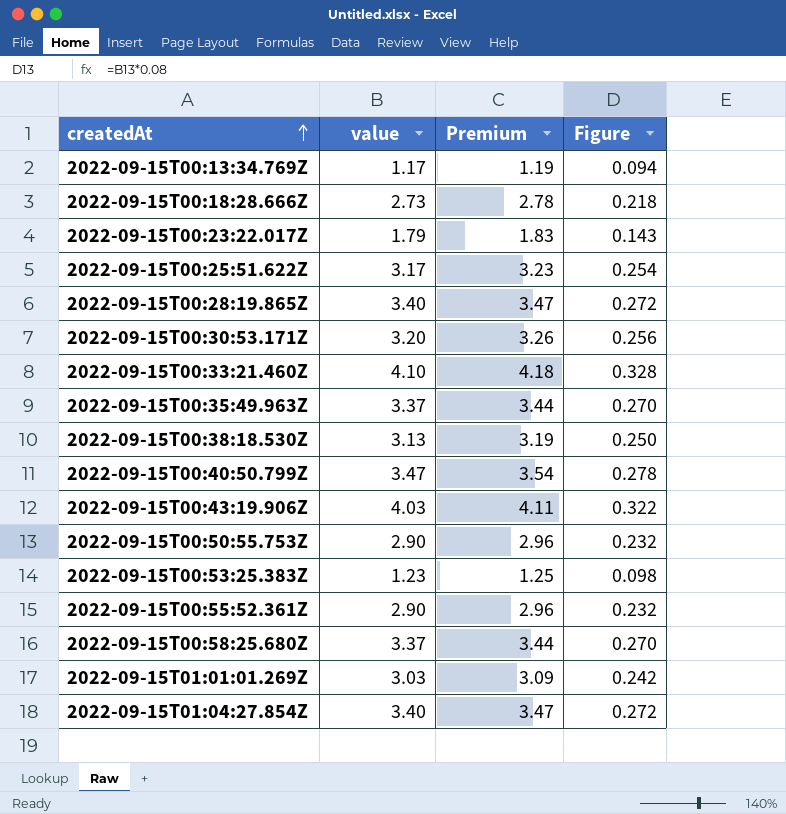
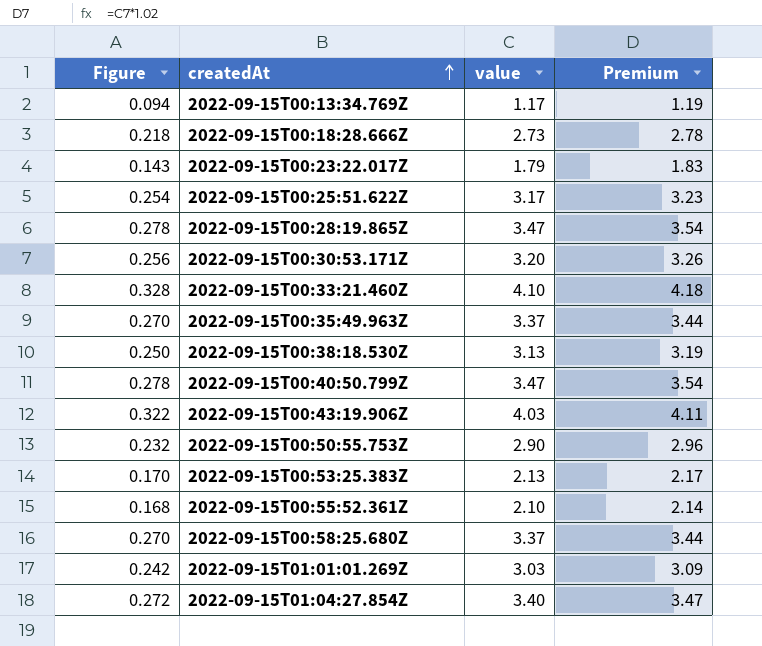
column Figure | position: 4 -> 1
2022-09-15T00:28:19.865Z | Figure: 0.272 -> 0.278
2022-09-15T00:28:19.865Z | value: 3.40 -> 3.47
2022-09-15T00:28:19.865Z | Premium: 3.47 -> 3.54
2022-09-15T00:53:25.383Z | Figure: 0.098 -> 0.170
2022-09-15T00:53:25.383Z | value: 1.23 -> 2.13
2022-09-15T00:53:25.383Z | Premium: 1.25 -> 2.17
2022-09-15T00:55:52.361Z | Figure: 0.232 -> 0.168
2022-09-15T00:55:52.361Z | value: 2.90 -> 2.10
2022-09-15T00:55:52.361Z | Premium: 2.96 -> 2.14

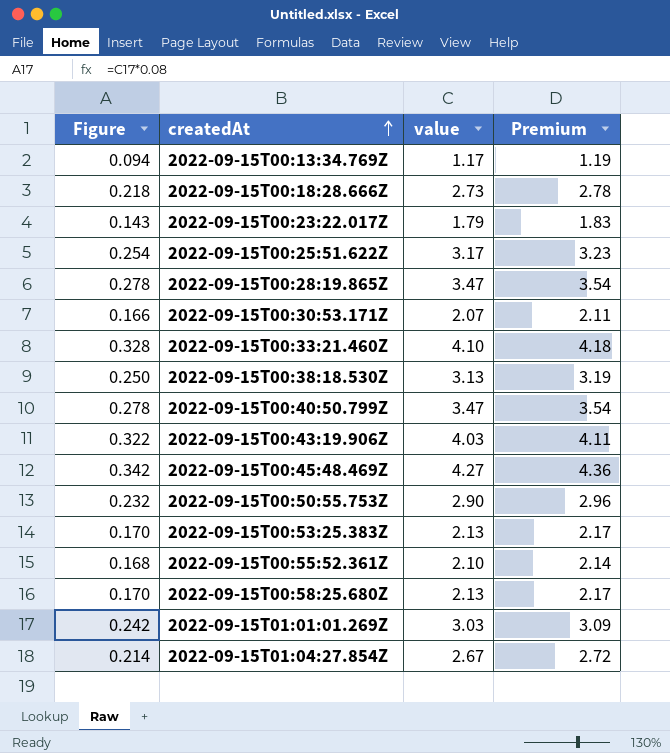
row 2022-09-15T00:35:49.963Z: 0.270 | 3.37 | 3.44 -> none
2022-09-15T00:30:53.171Z | Figure: 0.256 -> 0.166
2022-09-15T00:30:53.171Z | value: 3.20 -> 2.07
2022-09-15T00:30:53.171Z | Premium: 3.26 -> 2.11
row 2022-09-15T00:45:48.469Z: none -> 0.342 | 4.27 | 4.36
2022-09-15T00:58:25.680Z | Figure: 0.270 -> 0.170
2022-09-15T00:58:25.680Z | value: 3.37 -> 2.13
2022-09-15T00:58:25.680Z | Premium: 3.44 -> 2.17
2022-09-15T01:04:27.854Z | Figure: 0.272 -> 0.214
2022-09-15T01:04:27.854Z | value: 3.40 -> 2.67
2022-09-15T01:04:27.854Z | Premium: 3.47 -> 2.72

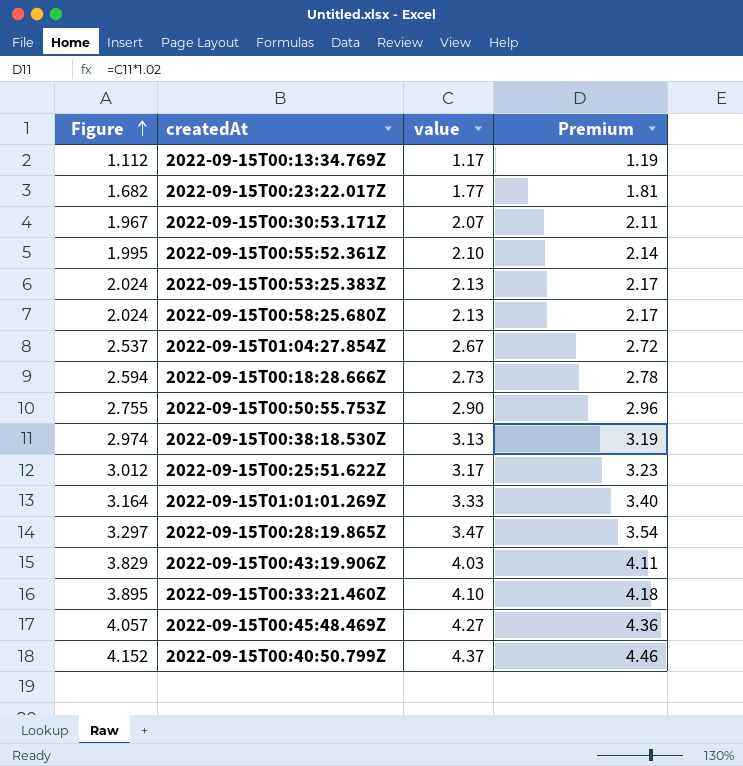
row order: createdAt ascending -> Figure ascending
column Figure | formula: [value] * 0.08 -> [value] * 0.95
2022-09-15T00:23:22.017Z | value: 1.79 -> 1.77
2022-09-15T00:23:22.017Z | Premium: 1.83 -> 1.81
2022-09-15T01:01:01.269Z | value: 3.03 -> 3.33
2022-09-15T01:01:01.269Z | Premium: 3.09 -> 3.40
2022-09-15T00:40:50.799Z | value: 3.47 -> 4.37
2022-09-15T00:40:50.799Z | Premium: 3.54 -> 4.46

